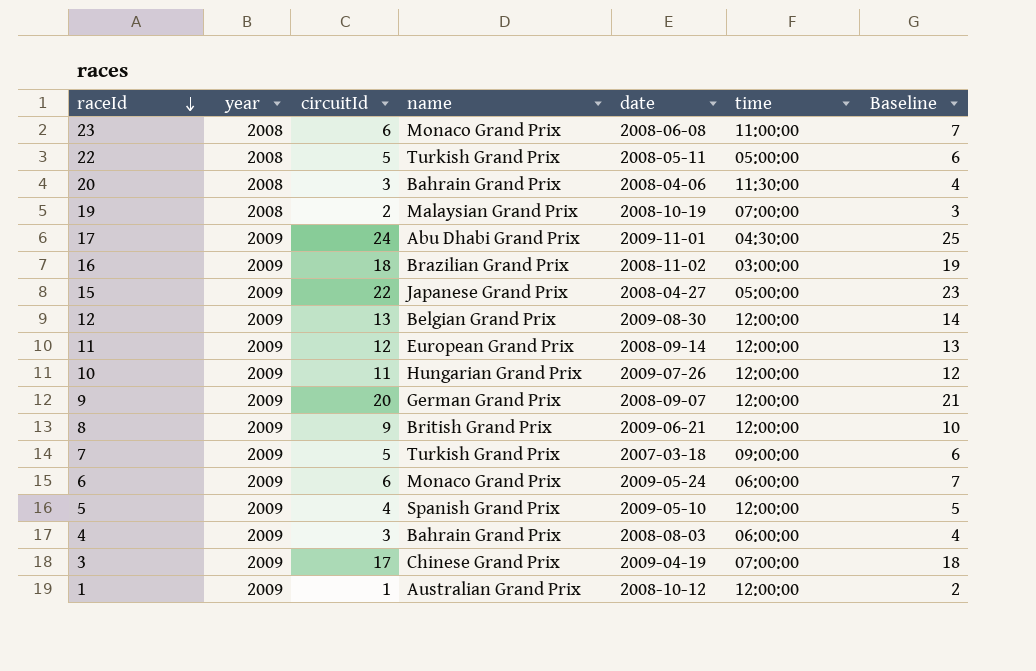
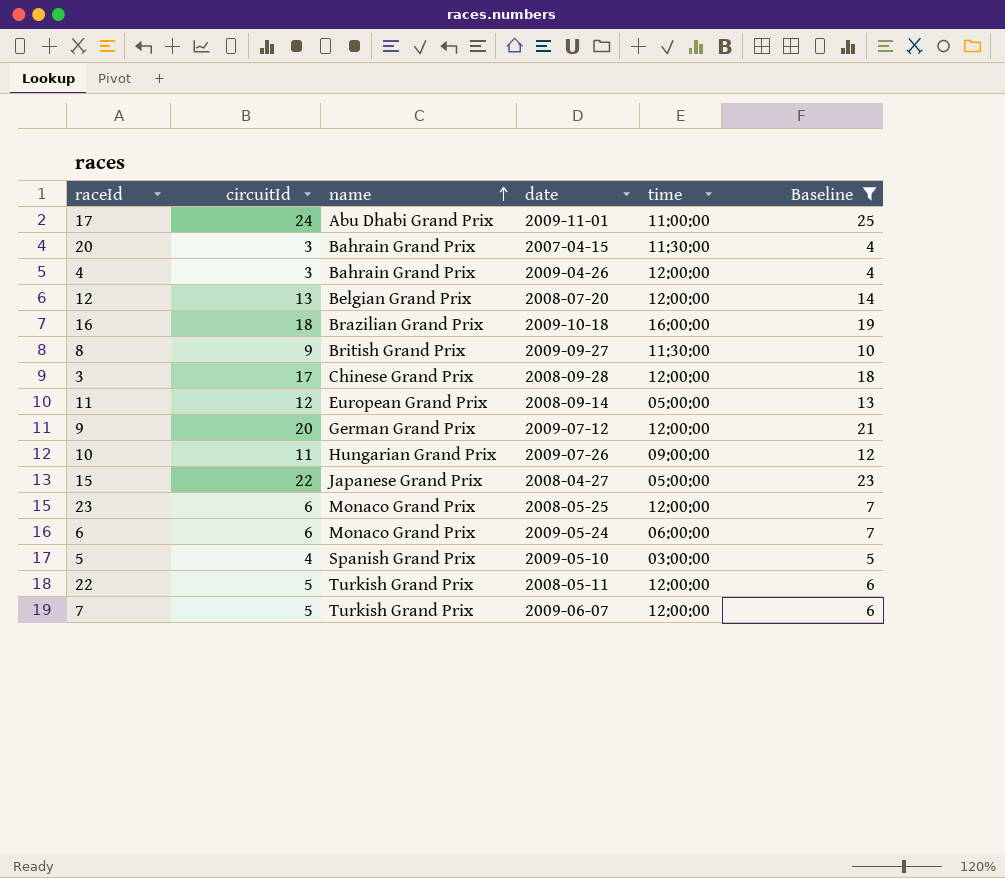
filter: none -> Baseline >= 4
row order: raceId descending -> name ascending
column year | position: 2 -> none
17 | time: 04:30:00 -> 11:00:00
20 | date: 2008-04-06 -> 2007-04-15
4 | date: 2008-08-03 -> 2009-04-26
4 | time: 06:00:00 -> 12:00:00
12 | date: 2009-08-30 -> 2008-07-20
16 | date: 2008-11-02 -> 2009-10-18
16 | time: 03:00:00 -> 16:00:00
8 | date: 2009-06-21 -> 2009-09-27
8 | time: 12:00:00 -> 11:30:00
3 | date: 2009-04-19 -> 2008-09-28
3 | time: 07:00:00 -> 12:00:00
11 | time: 12:00:00 -> 05:00:00
9 | date: 2008-09-07 -> 2009-07-12
10 | time: 12:00:00 -> 09:00:00
23 | date: 2008-06-08 -> 2008-05-25
23 | time: 11:00:00 -> 12:00:00
5 | time: 12:00:00 -> 03:00:00
22 | time: 05:00:00 -> 12:00:00
7 | date: 2007-03-18 -> 2009-06-07
7 | time: 09:00:00 -> 12:00:00

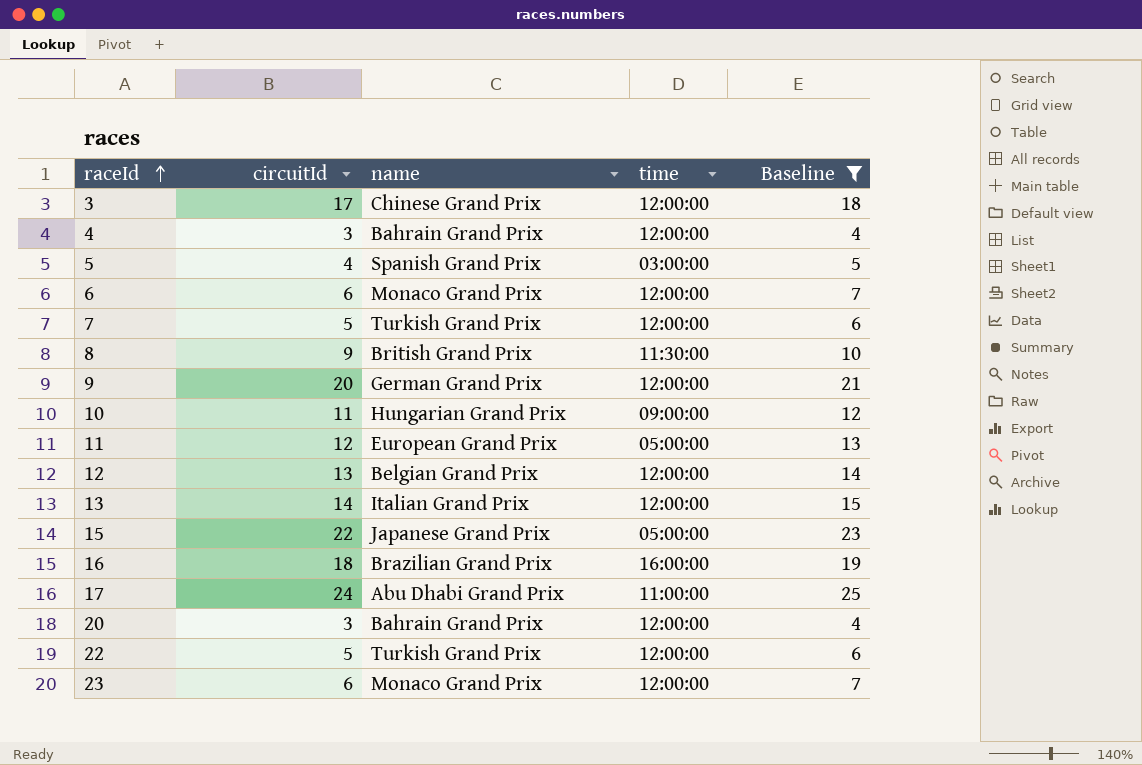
row order: name ascending -> raceId ascending
column date | position: 4 -> none
6 | time: 06:00:00 -> 12:00:00
row 13: none -> 14 | Italian Grand Prix | 12:00:00 | 15
20 | time: 11:30:00 -> 12:00:00

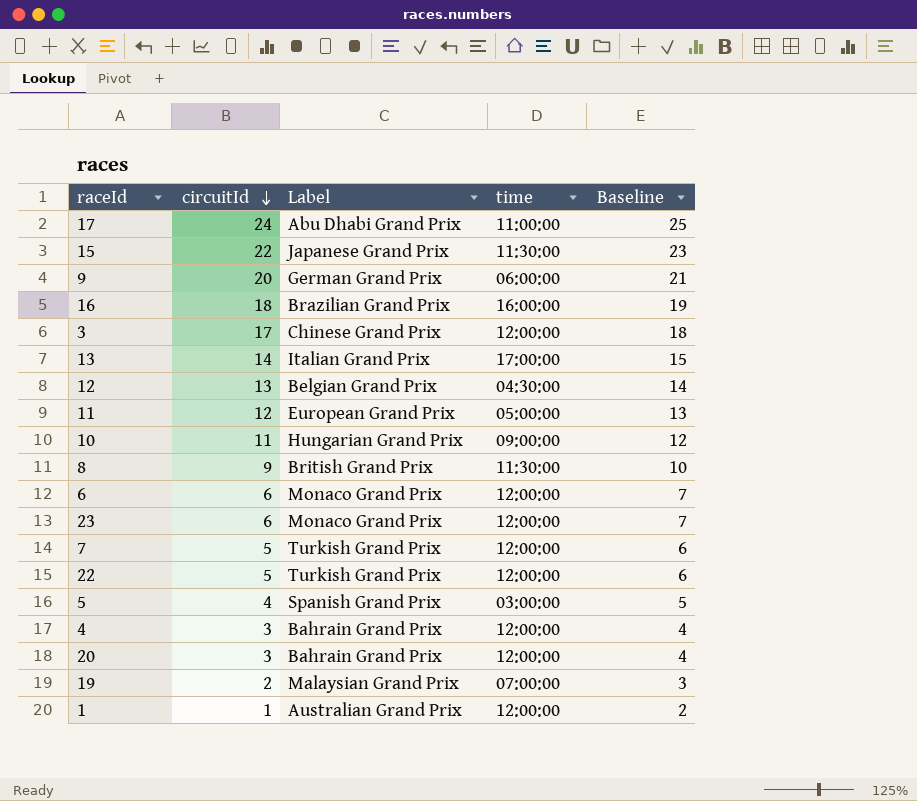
filter: Baseline >= 4 -> none
row order: raceId ascending -> circuitId descending
column name: name -> Label
15 | time: 05:00:00 -> 11:30:00
9 | time: 12:00:00 -> 06:00:00
13 | time: 12:00:00 -> 17:00:00
12 | time: 12:00:00 -> 04:30:00

